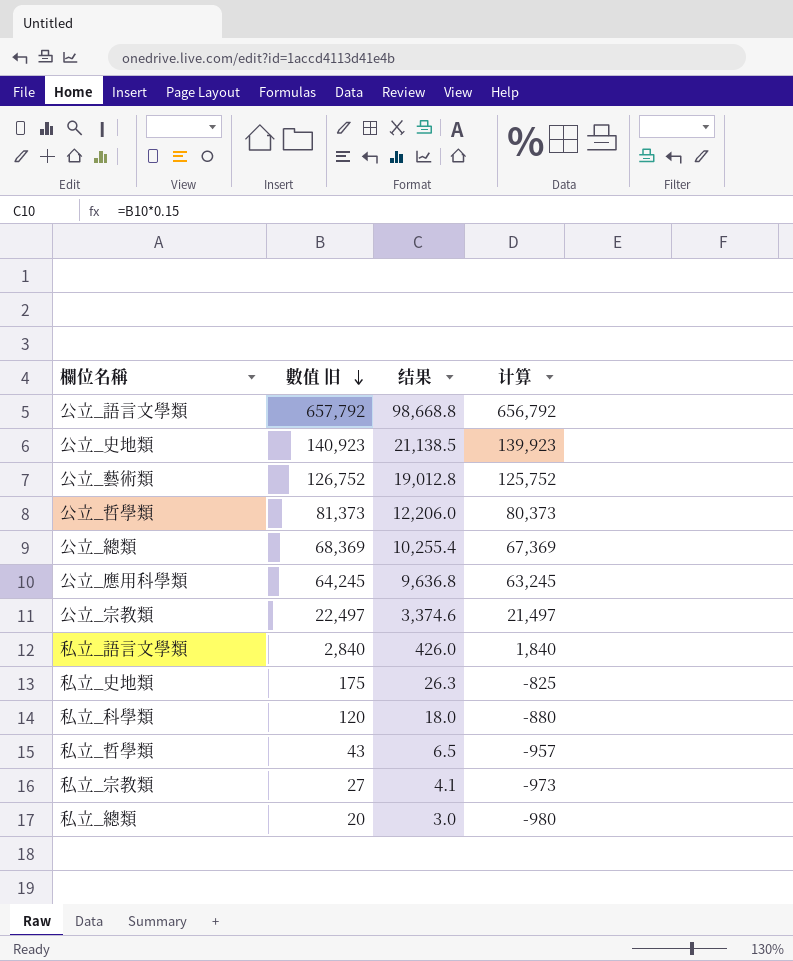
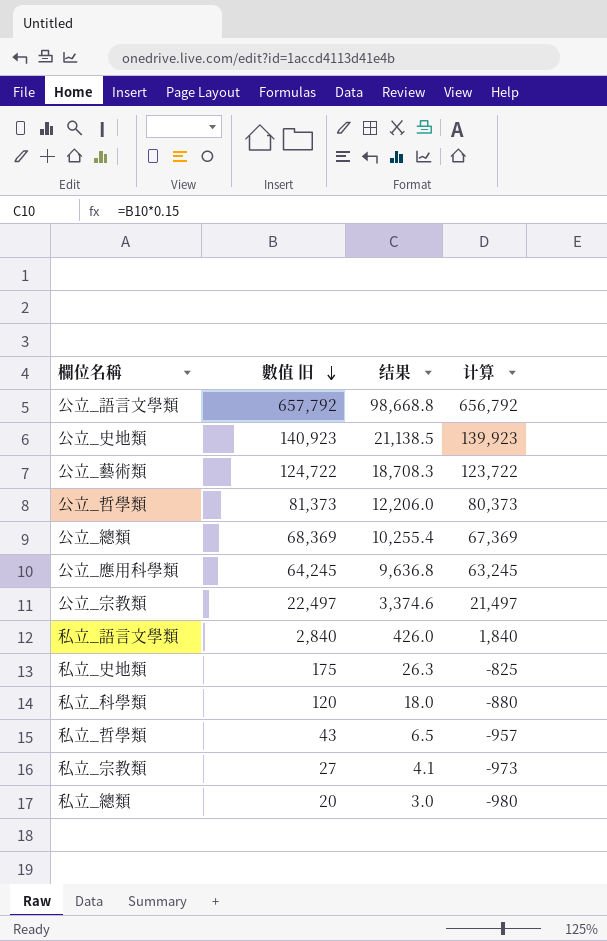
公立_藝術類 | 數值 旧: 126,752 -> 124,722
公立_藝術類 | 结果: 19,012.8 -> 18,708.3
公立_藝術類 | 计算: 125,752 -> 123,722

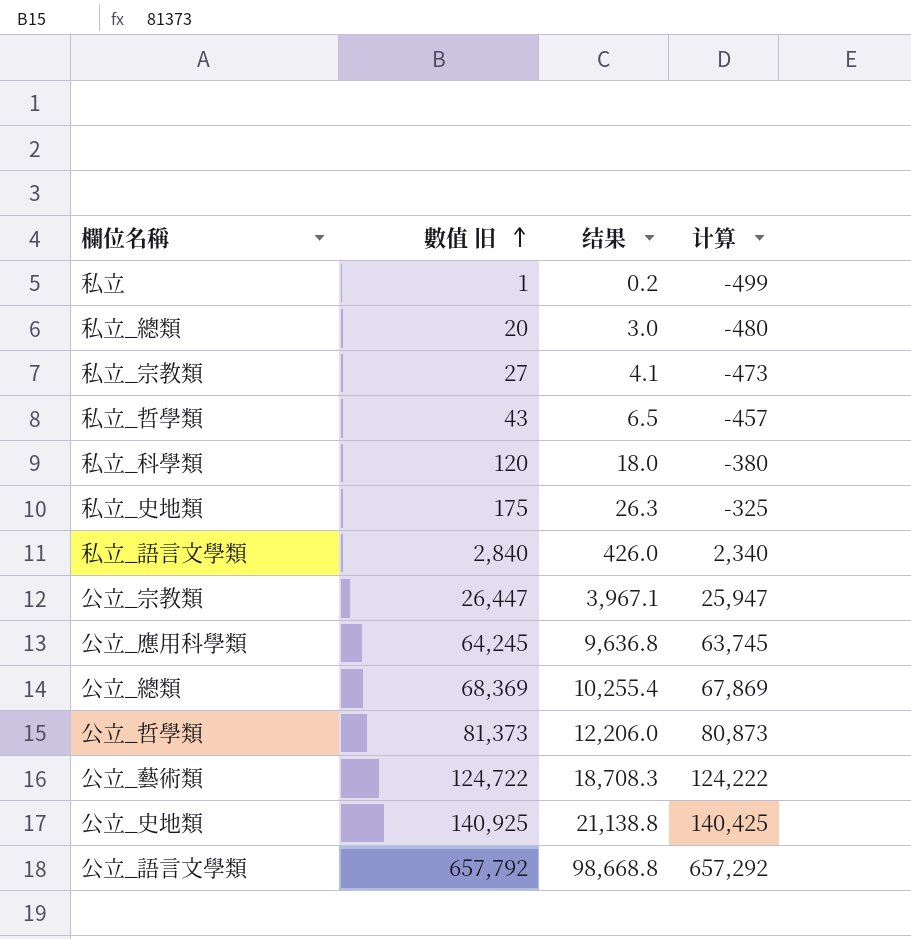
row order: 數值 旧 descending -> 數值 旧 ascending
column 计算 | formula: [數值 旧] - 1000 -> [數值 旧] - 500
row 私立: none -> 1 | 0.2 | -499
公立_宗教類 | 數值 旧: 22,497 -> 26,447
公立_宗教類 | 结果: 3,374.6 -> 3,967.1
公立_史地類 | 數值 旧: 140,923 -> 140,925
公立_史地類 | 结果: 21,138.5 -> 21,138.8

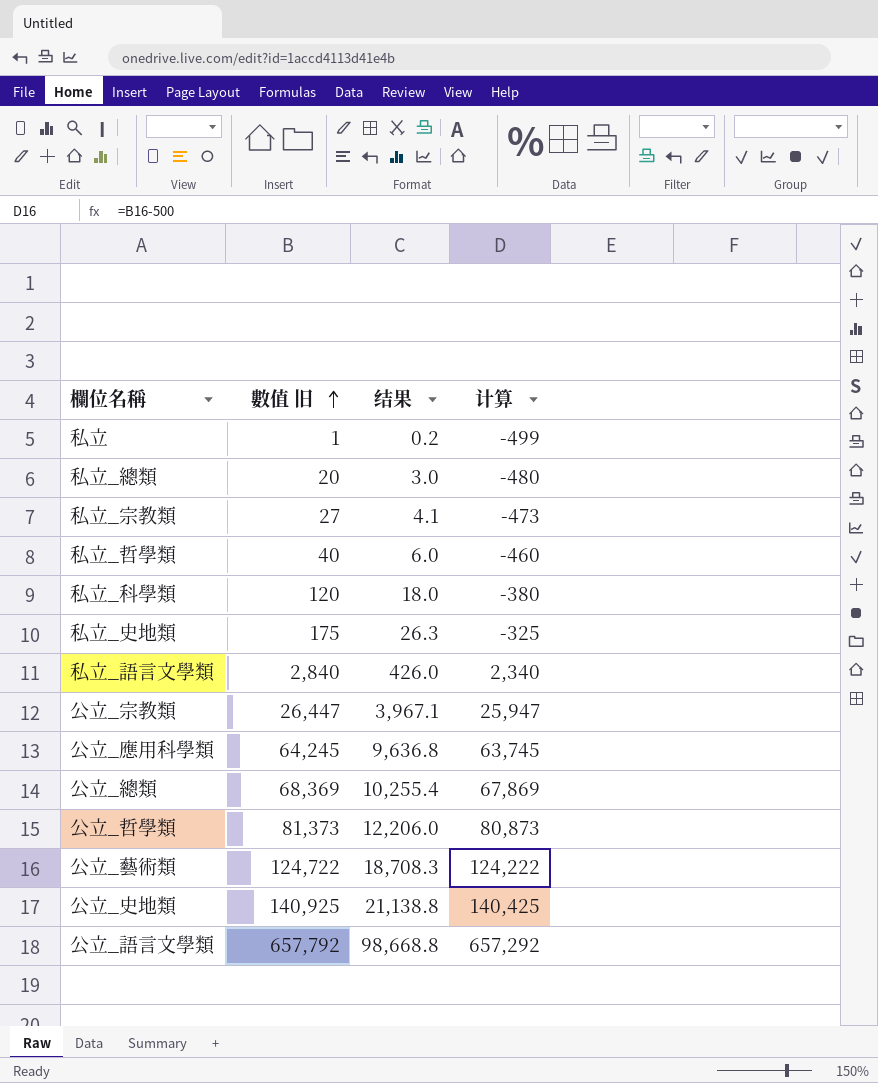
私立_哲學類 | 數值 旧: 43 -> 40
私立_哲學類 | 结果: 6.5 -> 6.0
私立_哲學類 | 计算: -457 -> -460

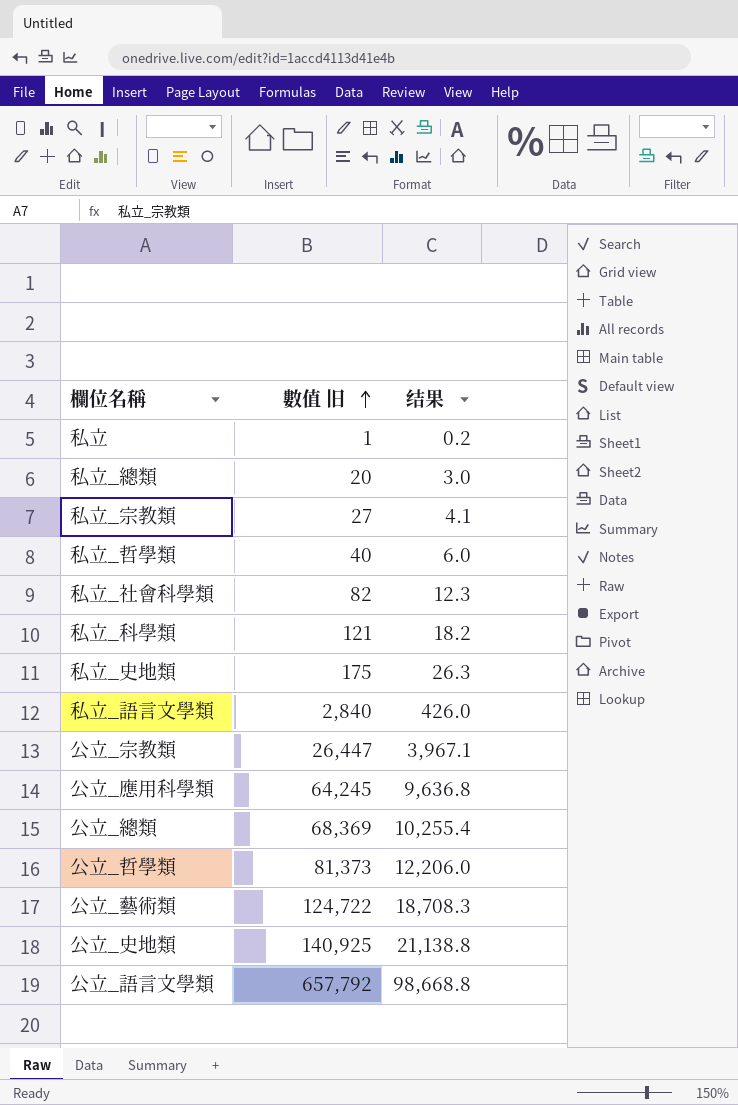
column 计算 | formula: [數值 旧] - 500 -> none
row 私立_社會科學類: none -> 82 | 12.3
私立_科學類 | 數值 旧: 120 -> 121
私立_科學類 | 结果: 18.0 -> 18.2

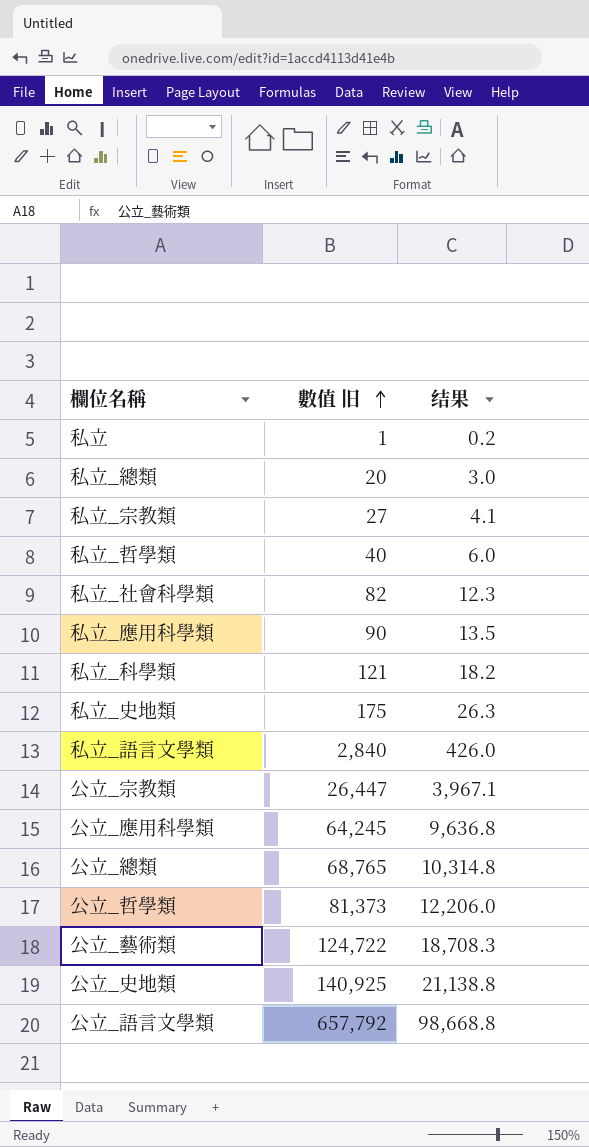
row 私立_應用科學類: none -> 90 | 13.5
公立_總類 | 數值 旧: 68,369 -> 68,765
公立_總類 | 结果: 10,255.4 -> 10,314.8

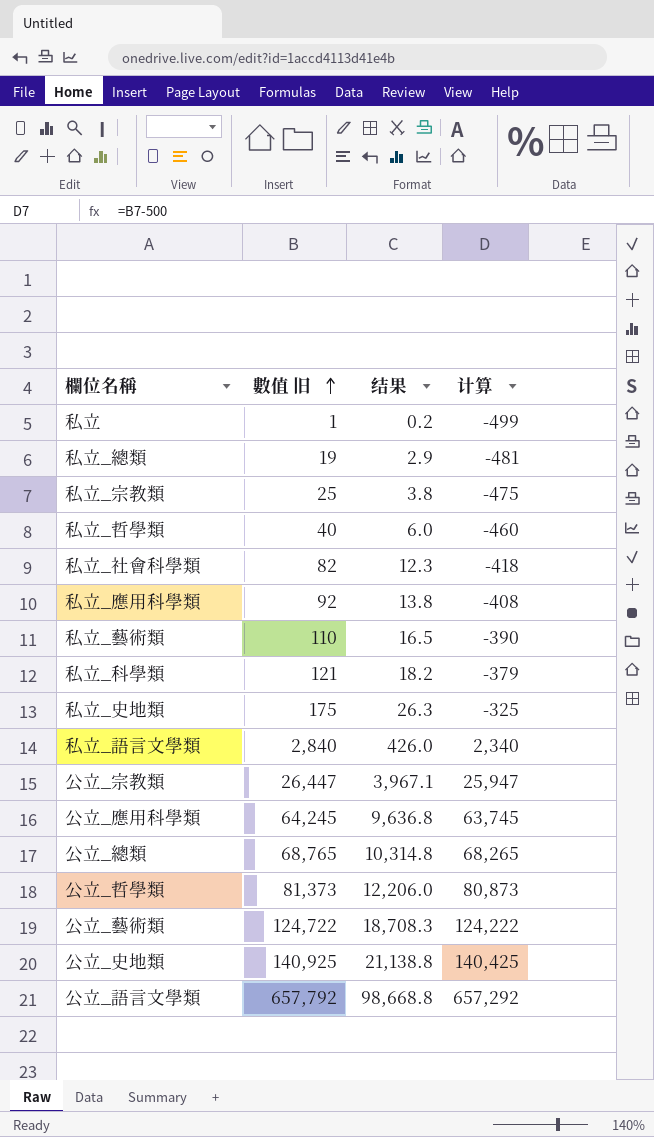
column 计算 | formula: none -> [數值 旧] - 500
私立_總類 | 數值 旧: 20 -> 19
私立_總類 | 结果: 3.0 -> 2.9
私立_宗教類 | 數值 旧: 27 -> 25
私立_宗教類 | 结果: 4.1 -> 3.8
私立_應用科學類 | 數值 旧: 90 -> 92
私立_應用科學類 | 结果: 13.5 -> 13.8
row 私立_藝術類: none -> 110 | 16.5 | -390

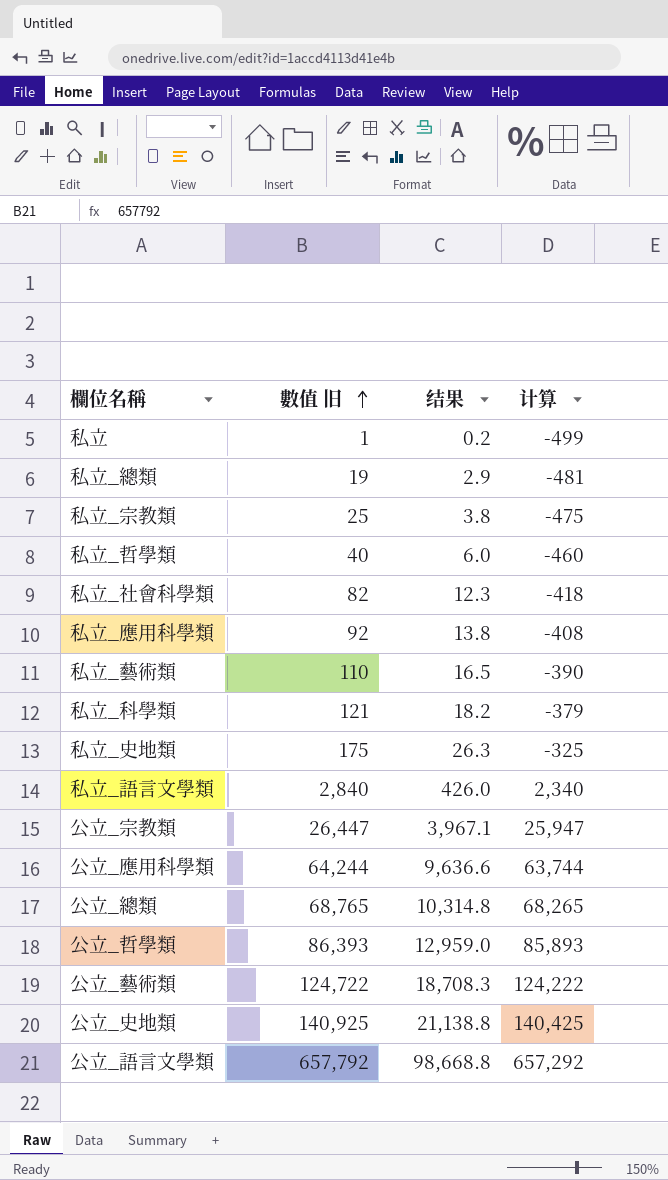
公立_應用科學類 | 數值 旧: 64,245 -> 64,244
公立_應用科學類 | 结果: 9,636.8 -> 9,636.6
公立_應用科學類 | 计算: 63,745 -> 63,744
公立_哲學類 | 數值 旧: 81,373 -> 86,393
公立_哲學類 | 结果: 12,206.0 -> 12,959.0
公立_哲學類 | 计算: 80,873 -> 85,893

